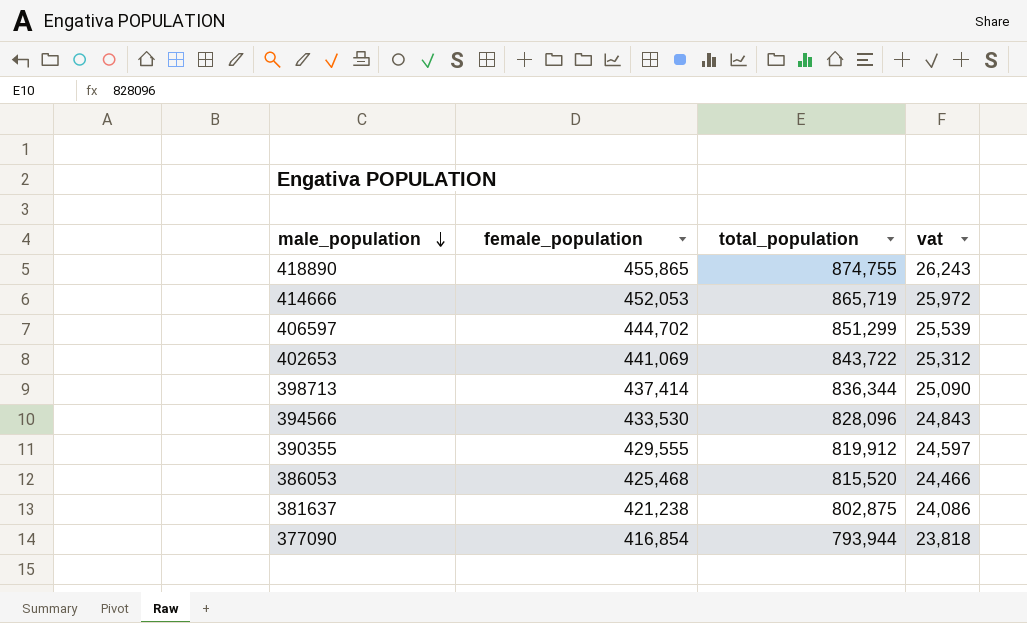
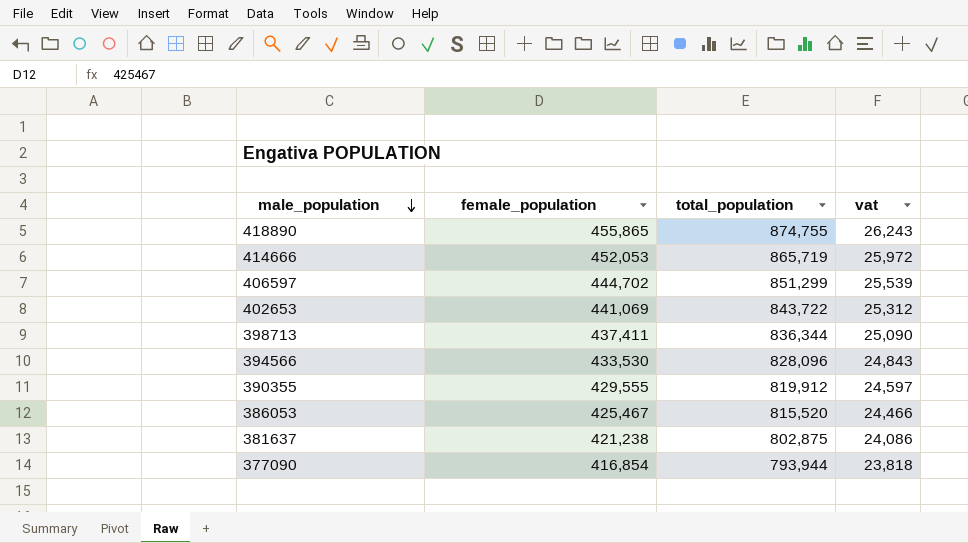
398713 | female_population: 437,414 -> 437,411
386053 | female_population: 425,468 -> 425,467

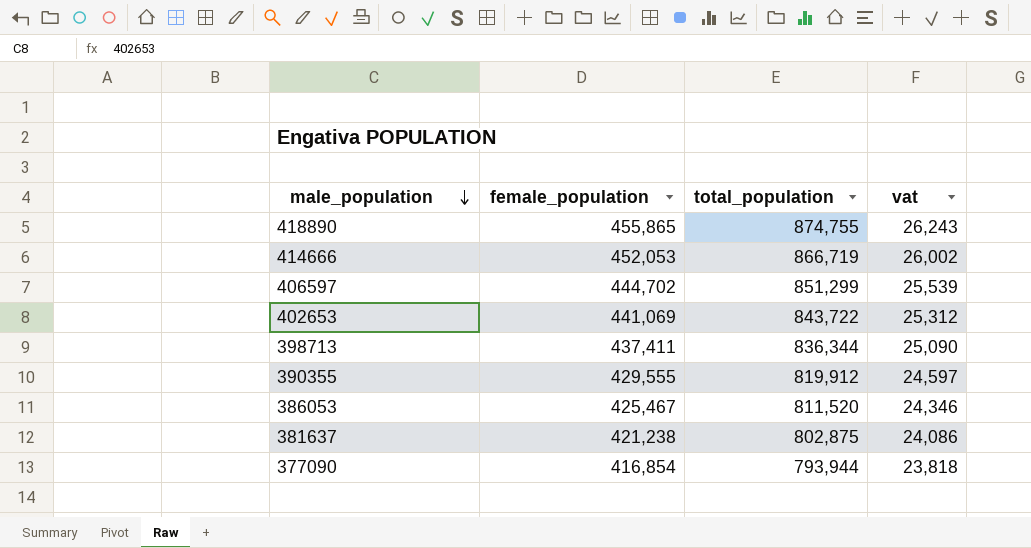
row 394566: 433,530 | 828,096 | 24,843 -> none
414666 | total_population: 865,719 -> 866,719
414666 | vat: 25,972 -> 26,002
386053 | total_population: 815,520 -> 811,520
386053 | vat: 24,466 -> 24,346

